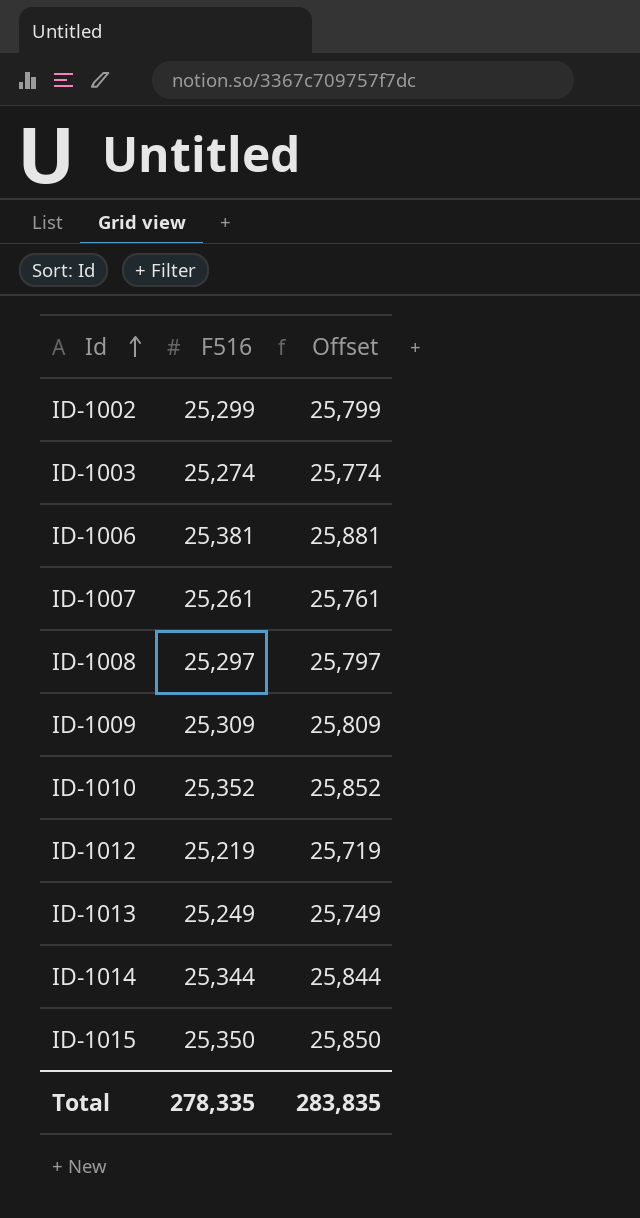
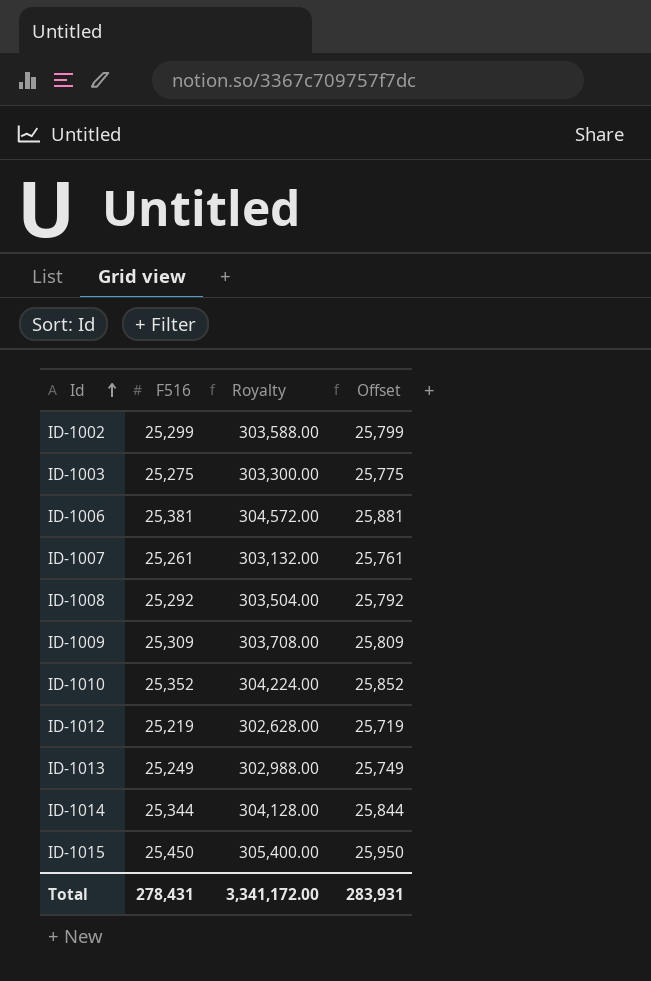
column Royalty | formula: none -> [F516] * 12
ID-1003 | F516: 25,274 -> 25,275
ID-1003 | Offset: 25,774 -> 25,775
ID-1008 | F516: 25,297 -> 25,292
ID-1008 | Offset: 25,797 -> 25,792
ID-1015 | F516: 25,350 -> 25,450
ID-1015 | Offset: 25,850 -> 25,950
Total | F516: 278,335 -> 278,431
Total | Offset: 283,835 -> 283,931

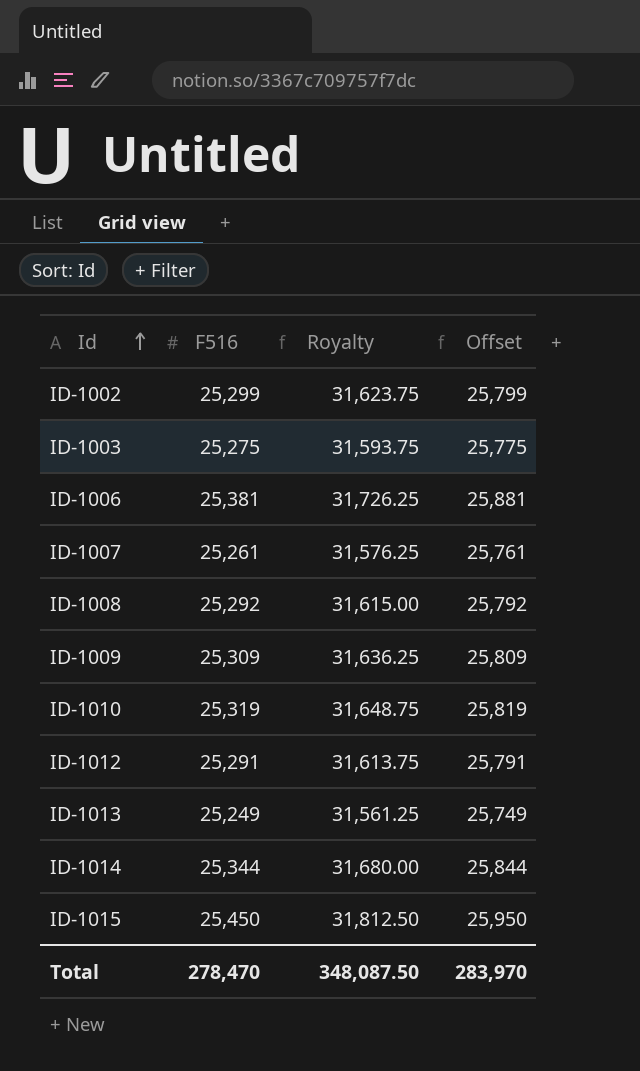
column Royalty | formula: [F516] * 12 -> [F516] * 1.25
ID-1010 | F516: 25,352 -> 25,319
ID-1010 | Offset: 25,852 -> 25,819
ID-1012 | F516: 25,219 -> 25,291
ID-1012 | Offset: 25,719 -> 25,791
Total | F516: 278,431 -> 278,470
Total | Royalty: 3,341,172.00 -> 348,087.50
Total | Offset: 283,931 -> 283,970

